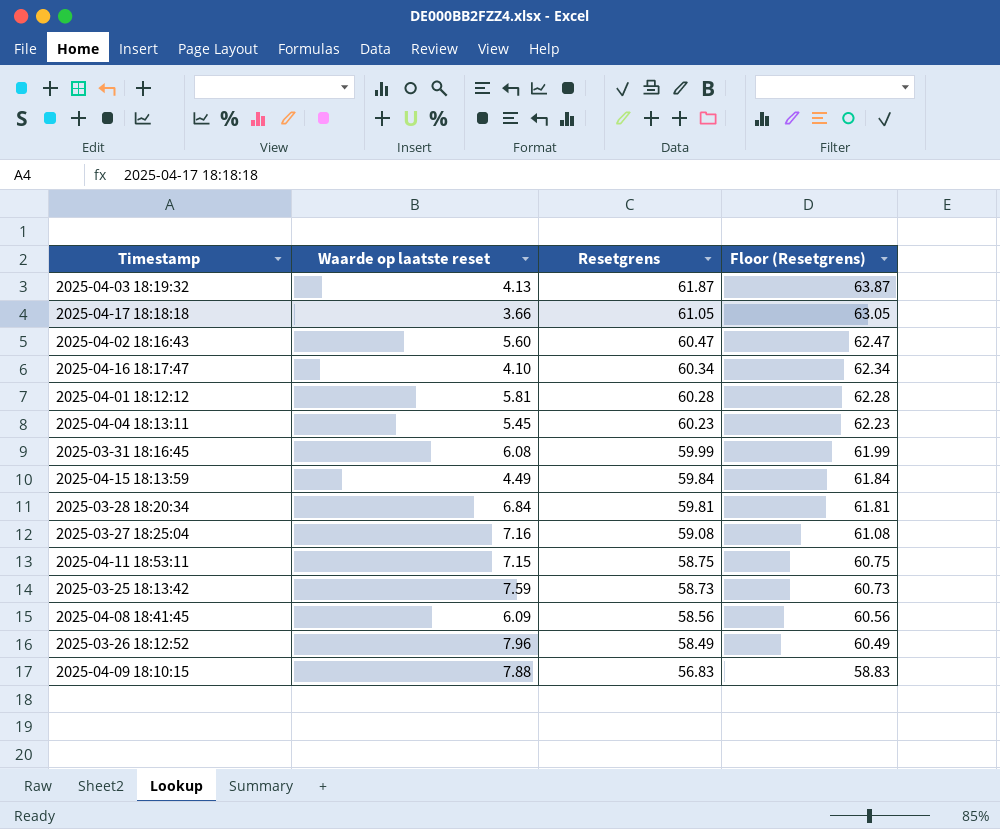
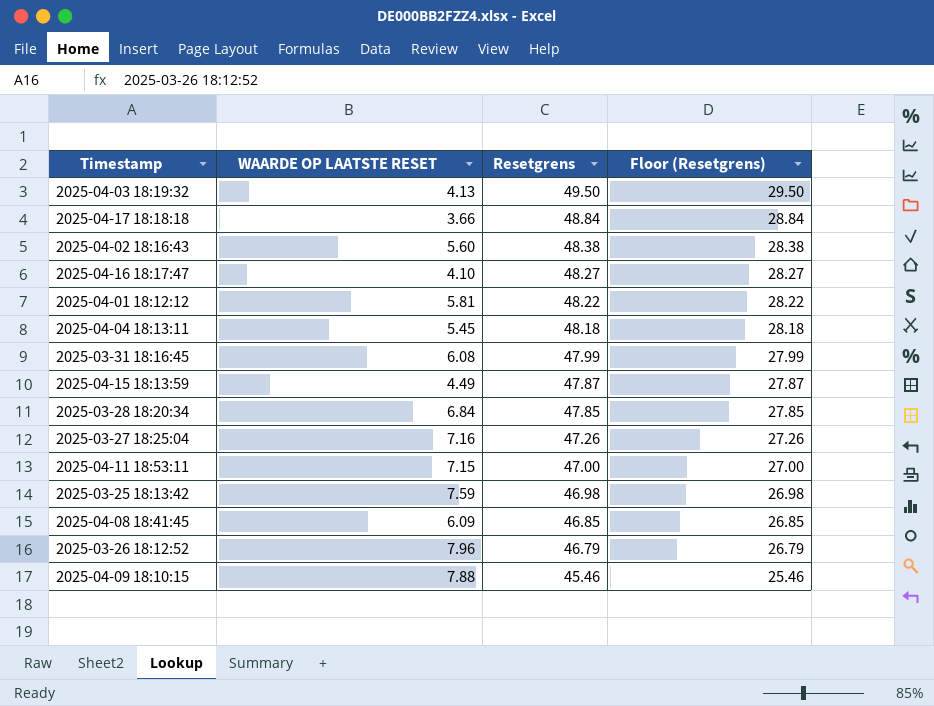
column name: Waarde op laatste reset -> WAARDE OP LAATSTE RESET
column Floor (Resetgrens) | formula: [Resetgrens] + 2 -> [Resetgrens] - 20
2025-04-03 18:19:32 | Resetgrens: 61.87 -> 49.50
2025-04-17 18:18:18 | Resetgrens: 61.05 -> 48.84
2025-04-02 18:16:43 | Resetgrens: 60.47 -> 48.38
2025-04-16 18:17:47 | Resetgrens: 60.34 -> 48.27
2025-04-01 18:12:12 | Resetgrens: 60.28 -> 48.22
2025-04-04 18:13:11 | Resetgrens: 60.23 -> 48.18
2025-03-31 18:16:45 | Resetgrens: 59.99 -> 47.99
2025-04-15 18:13:59 | Resetgrens: 59.84 -> 47.87
2025-03-28 18:20:34 | Resetgrens: 59.81 -> 47.85
2025-03-27 18:25:04 | Resetgrens: 59.08 -> 47.26
2025-04-11 18:53:11 | Resetgrens: 58.75 -> 47.00
2025-03-25 18:13:42 | Resetgrens: 58.73 -> 46.98
2025-04-08 18:41:45 | Resetgrens: 58.56 -> 46.85
2025-03-26 18:12:52 | Resetgrens: 58.49 -> 46.79
2025-04-09 18:10:15 | Resetgrens: 56.83 -> 45.46

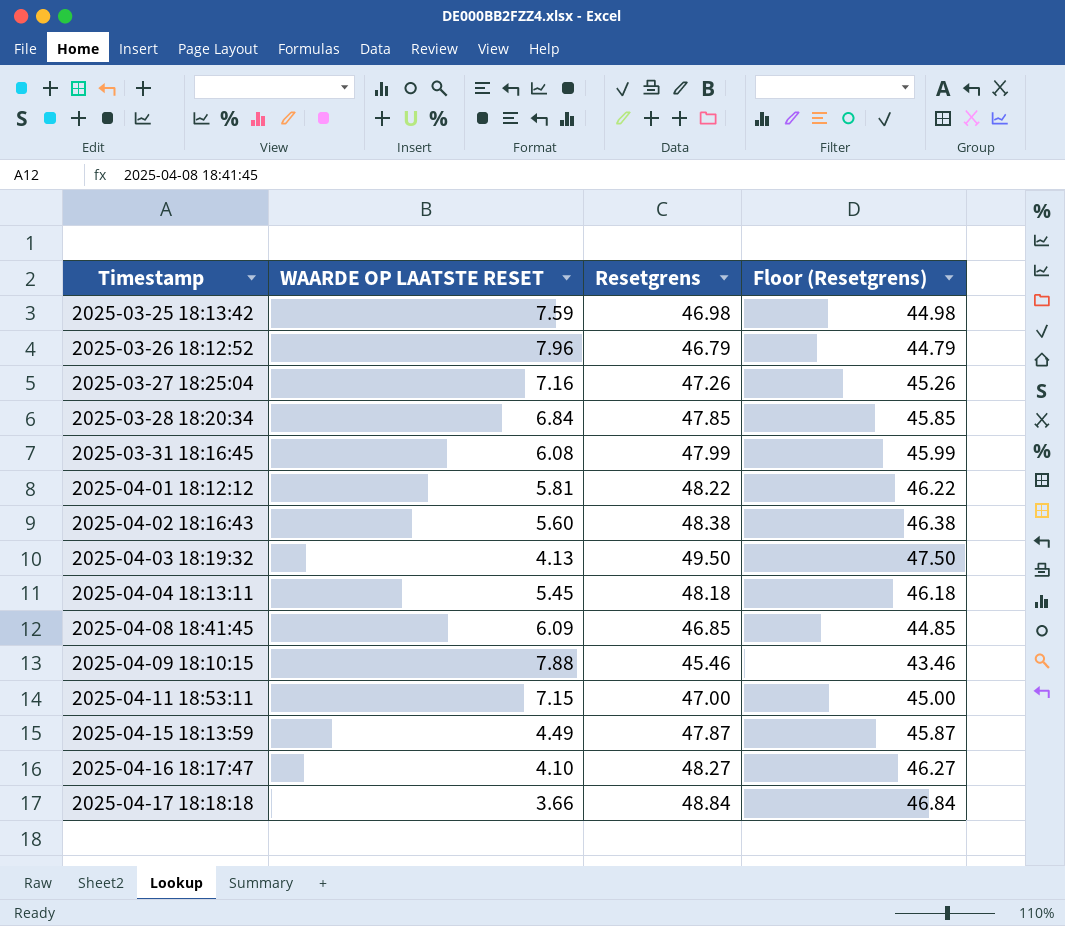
row order: Resetgrens descending -> Timestamp ascending
column Floor (Resetgrens) | formula: [Resetgrens] - 20 -> [Resetgrens] - 2

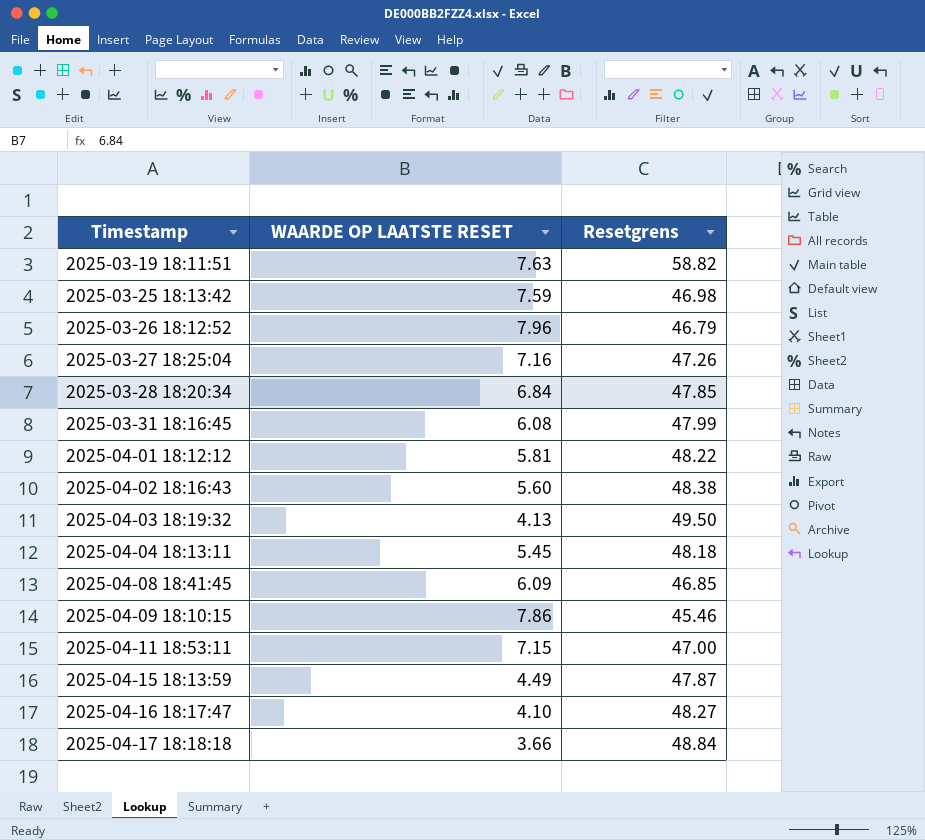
column Floor (Resetgrens) | formula: [Resetgrens] - 2 -> none
row 2025-03-19 18:11:51: none -> 7.63 | 58.82
2025-04-09 18:10:15 | WAARDE OP LAATSTE RESET: 7.88 -> 7.86

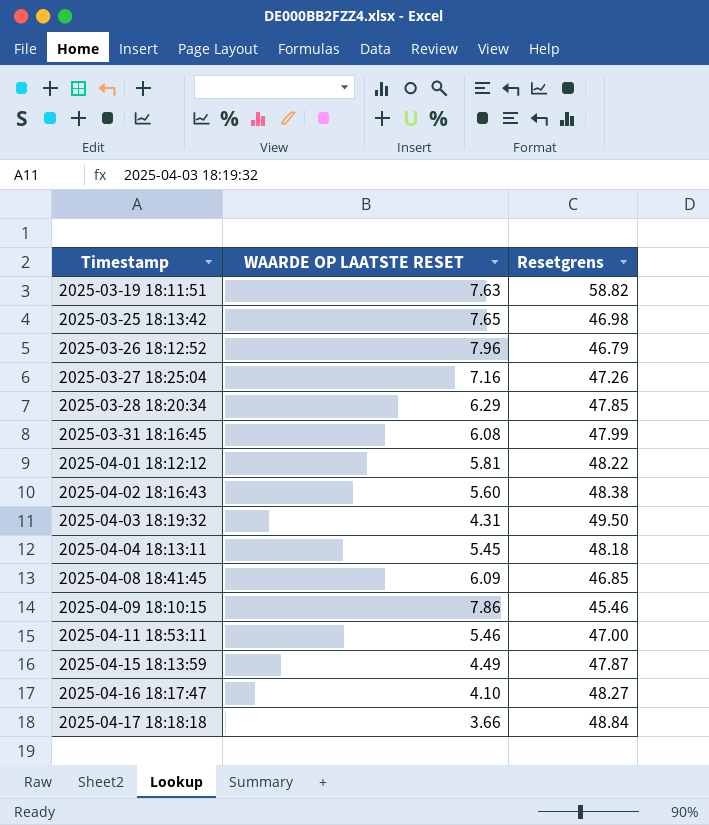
2025-03-25 18:13:42 | WAARDE OP LAATSTE RESET: 7.59 -> 7.65
2025-03-28 18:20:34 | WAARDE OP LAATSTE RESET: 6.84 -> 6.29
2025-04-03 18:19:32 | WAARDE OP LAATSTE RESET: 4.13 -> 4.31
2025-04-11 18:53:11 | WAARDE OP LAATSTE RESET: 7.15 -> 5.46

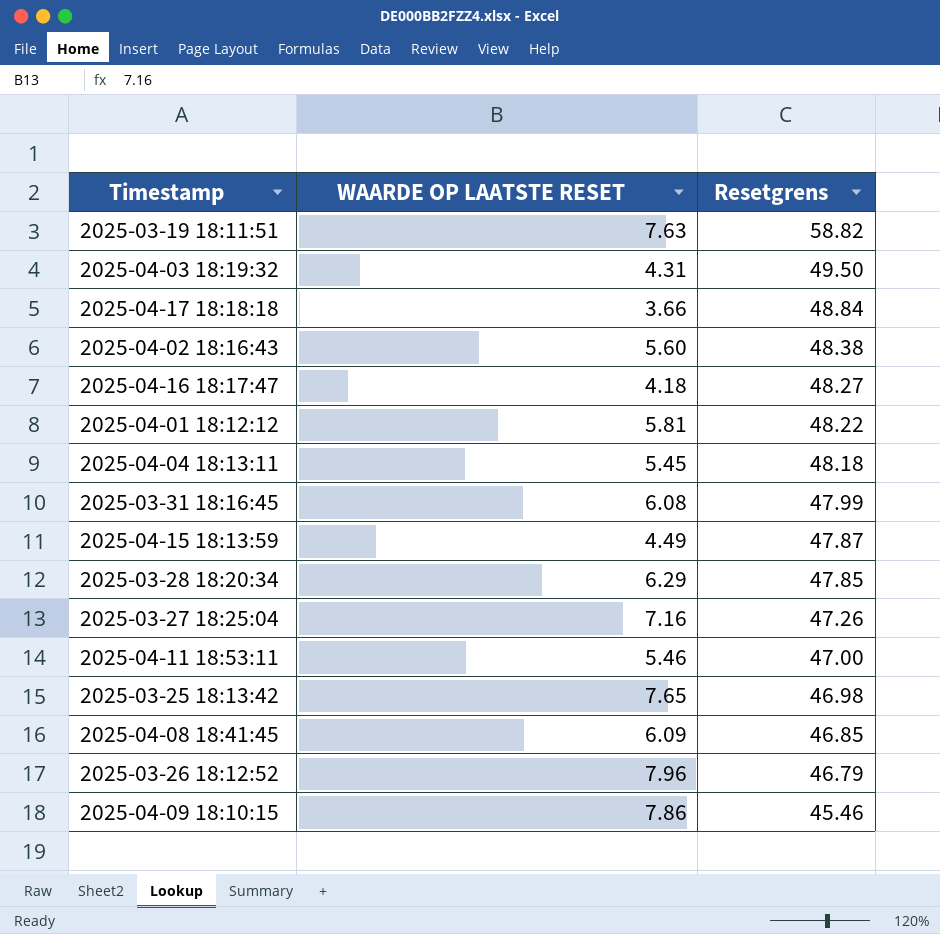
row order: Timestamp ascending -> Resetgrens descending
2025-04-16 18:17:47 | WAARDE OP LAATSTE RESET: 4.10 -> 4.18

